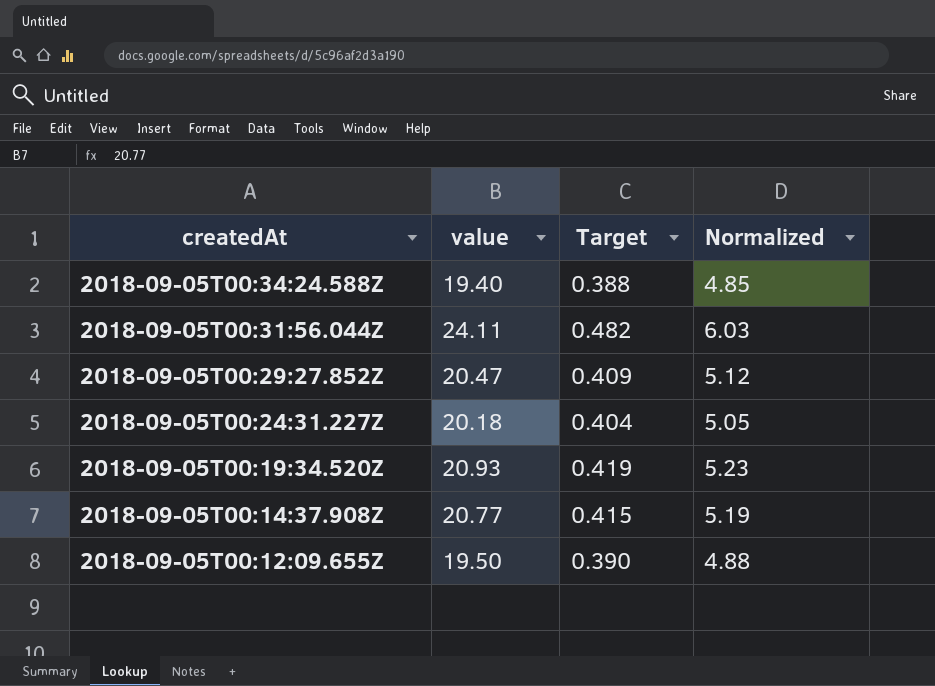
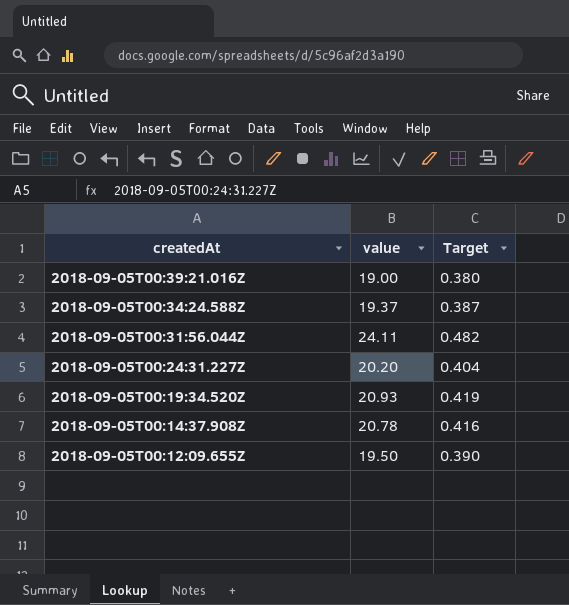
column Normalized | formula: [value] * 0.25 -> none
row 2018-09-05T00:29:27.852Z: 20.47 | 0.409 | 5.12 -> none
row 2018-09-05T00:39:21.016Z: none -> 19.00 | 0.380
2018-09-05T00:34:24.588Z | value: 19.40 -> 19.37
2018-09-05T00:34:24.588Z | Target: 0.388 -> 0.387
2018-09-05T00:24:31.227Z | value: 20.18 -> 20.20
2018-09-05T00:14:37.908Z | value: 20.77 -> 20.78
2018-09-05T00:14:37.908Z | Target: 0.415 -> 0.416

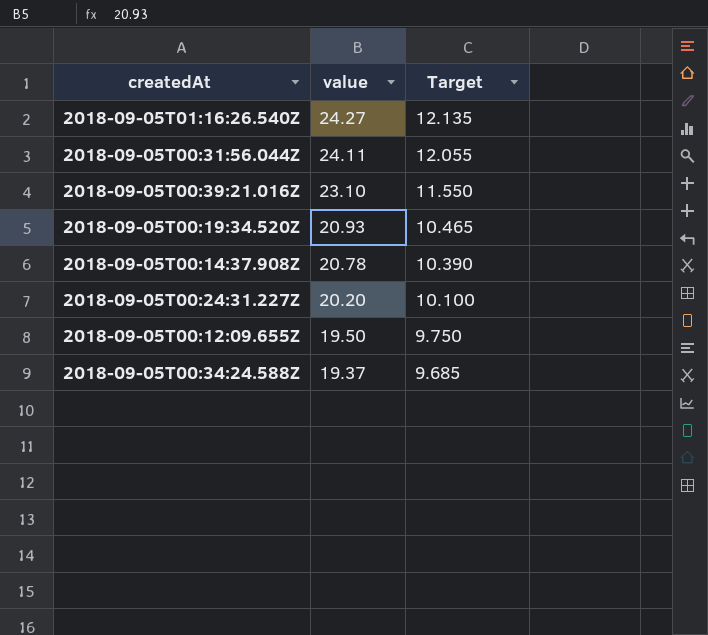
row order: createdAt descending -> value descending
column Target | formula: [value] * 0.02 -> [value] * 0.5
row 2018-09-05T01:16:26.540Z: none -> 24.27 | 12.135
2018-09-05T00:39:21.016Z | value: 19.00 -> 23.10

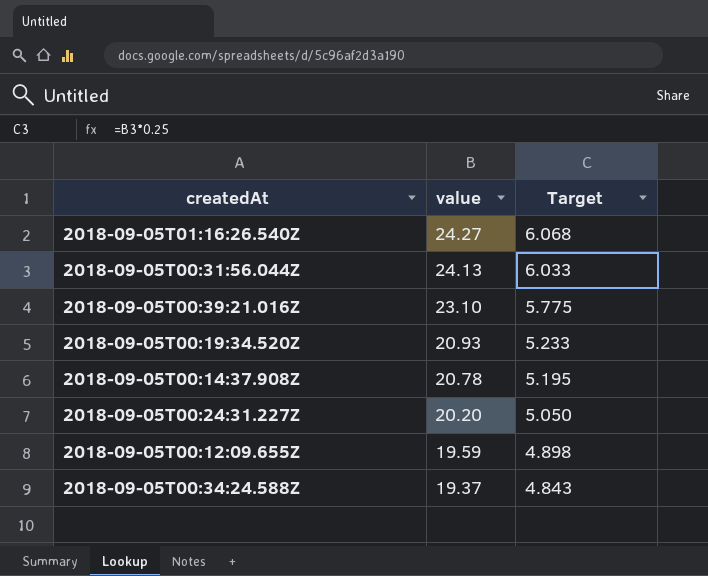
column Target | formula: [value] * 0.5 -> [value] * 0.25
2018-09-05T00:31:56.044Z | value: 24.11 -> 24.13
2018-09-05T00:12:09.655Z | value: 19.50 -> 19.59

